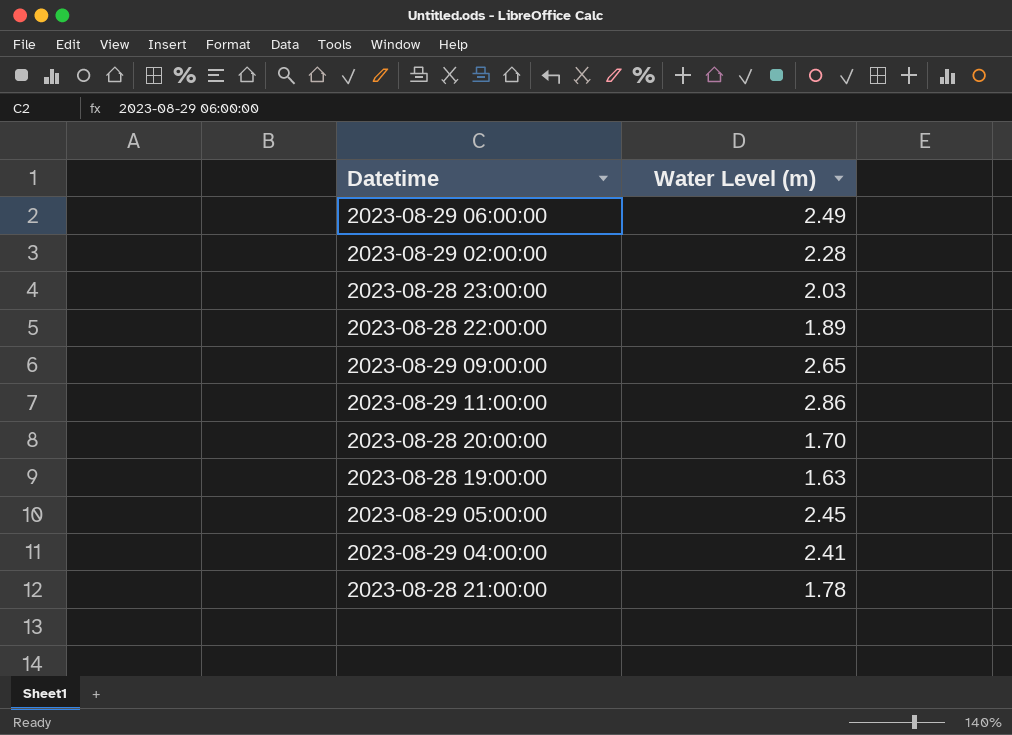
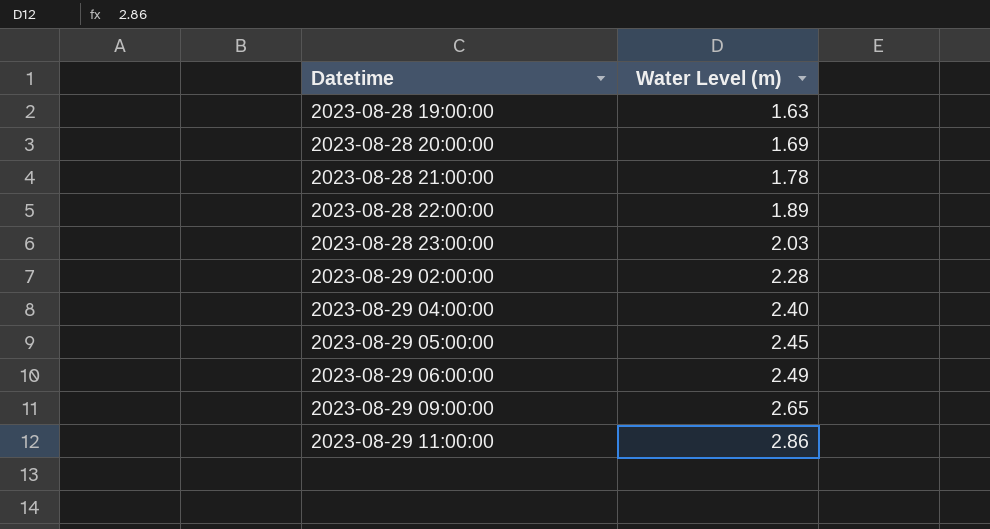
row order: none -> Datetime ascending
2023-08-28 20:00:00 | Water Level (m): 1.70 -> 1.69
2023-08-29 04:00:00 | Water Level (m): 2.41 -> 2.40

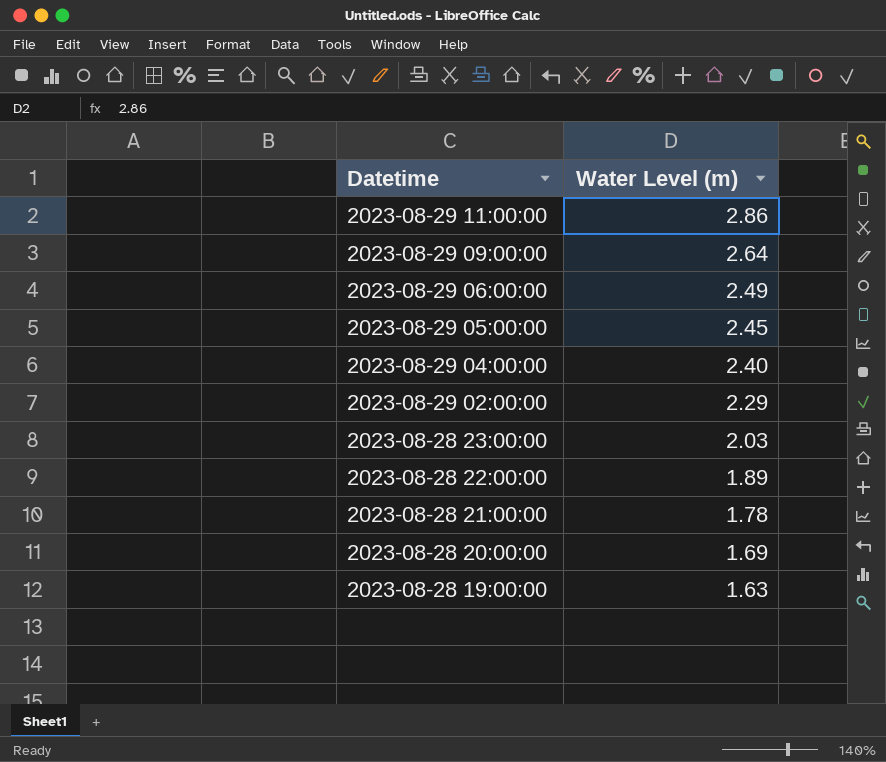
row order: Datetime ascending -> Datetime descending
2023-08-29 09:00:00 | Water Level (m): 2.65 -> 2.64
2023-08-29 02:00:00 | Water Level (m): 2.28 -> 2.29

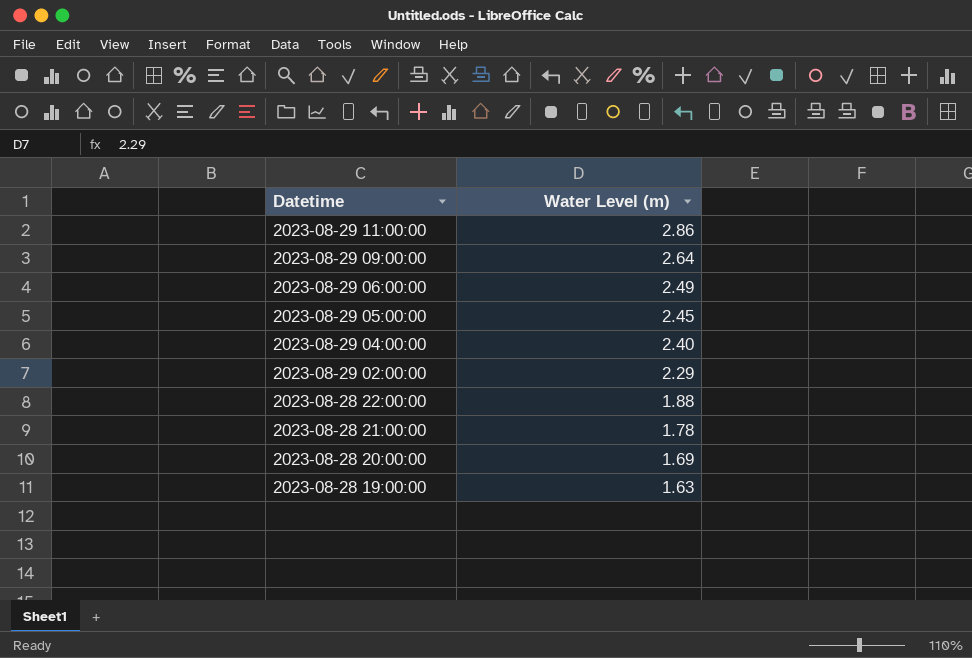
row 2023-08-28 23:00:00: 2.03 -> none
2023-08-28 22:00:00 | Water Level (m): 1.89 -> 1.88

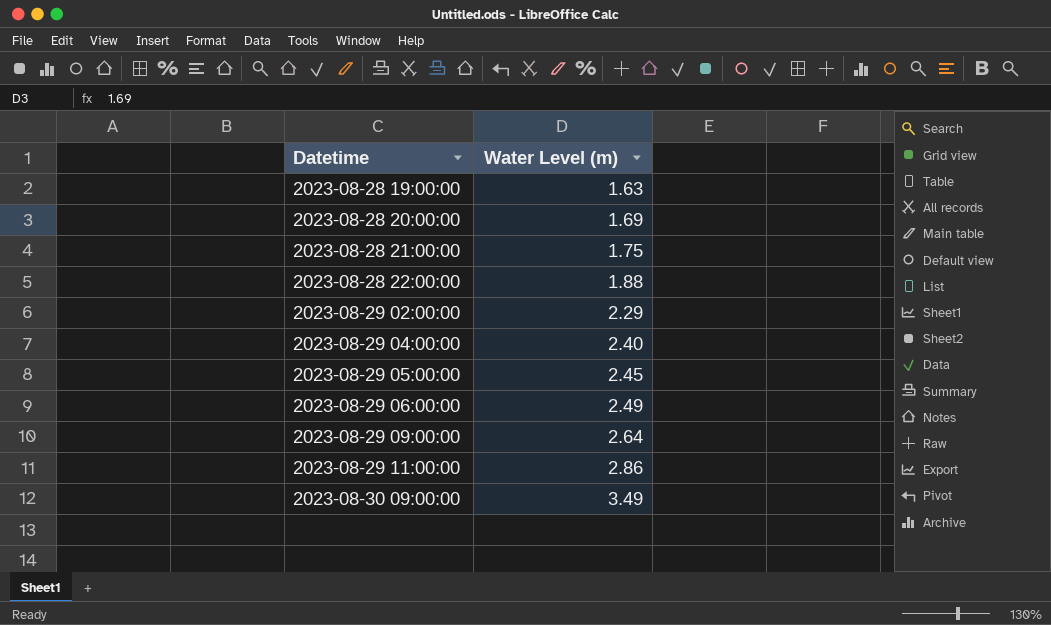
row order: Datetime descending -> Datetime ascending
2023-08-28 21:00:00 | Water Level (m): 1.78 -> 1.75
row 2023-08-30 09:00:00: none -> 3.49

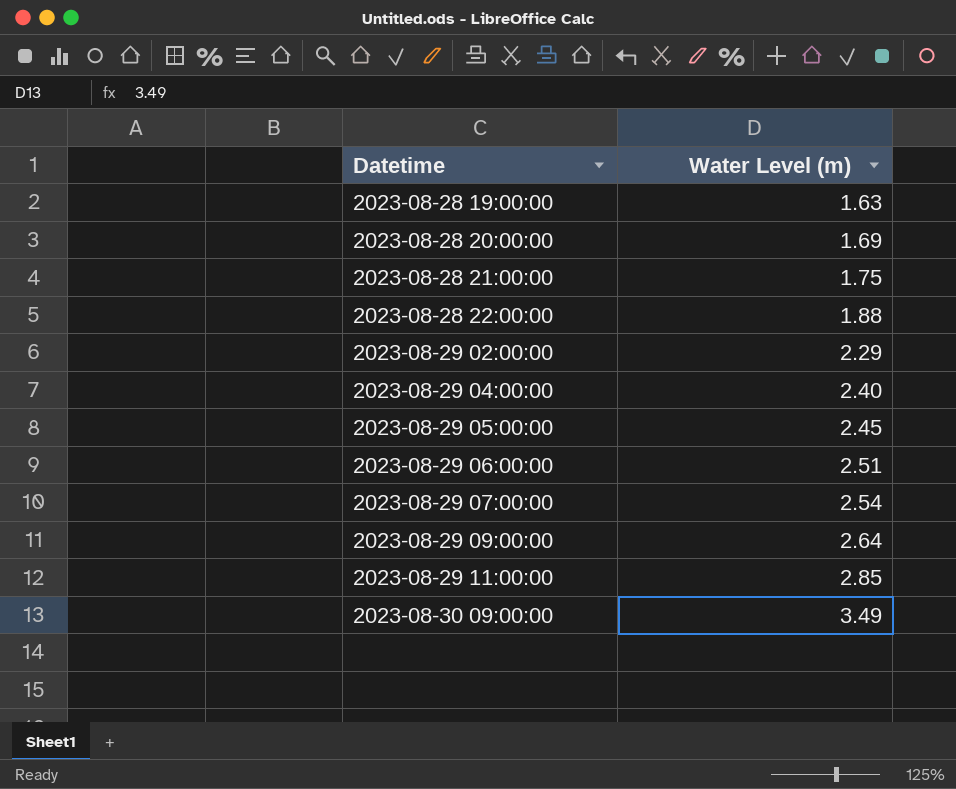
2023-08-29 06:00:00 | Water Level (m): 2.49 -> 2.51
row 2023-08-29 07:00:00: none -> 2.54
2023-08-29 11:00:00 | Water Level (m): 2.86 -> 2.85

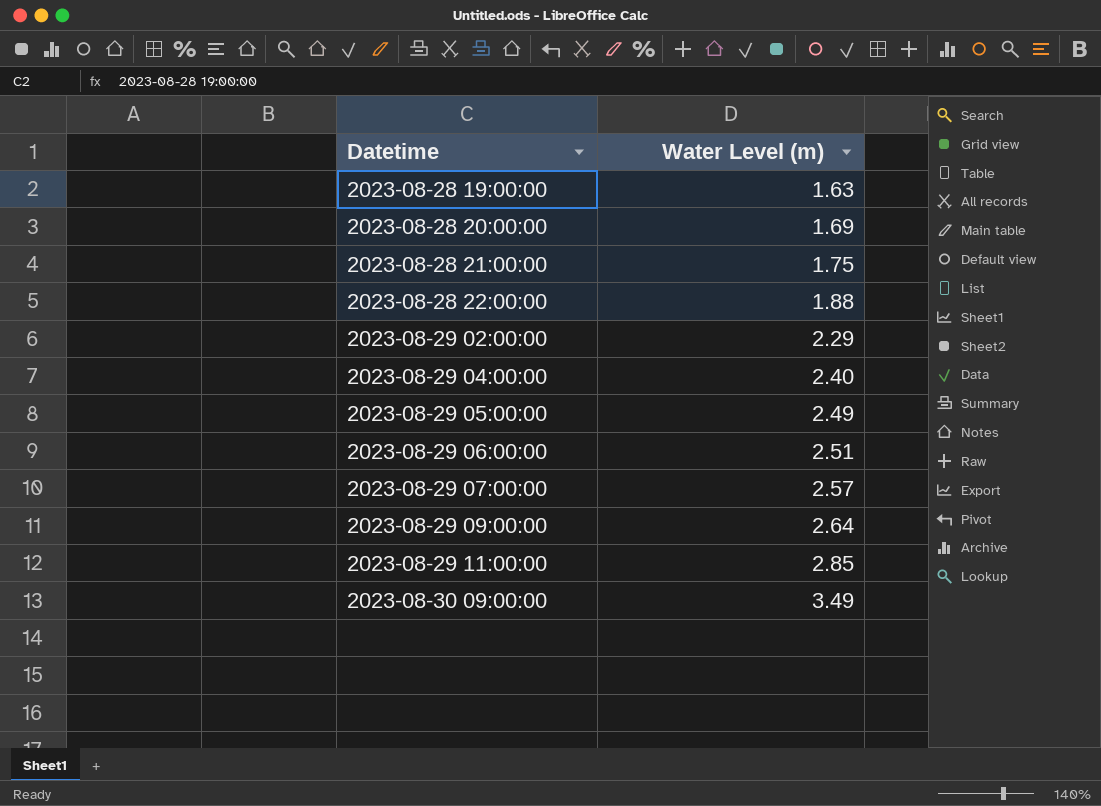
2023-08-29 05:00:00 | Water Level (m): 2.45 -> 2.49
2023-08-29 07:00:00 | Water Level (m): 2.54 -> 2.57

